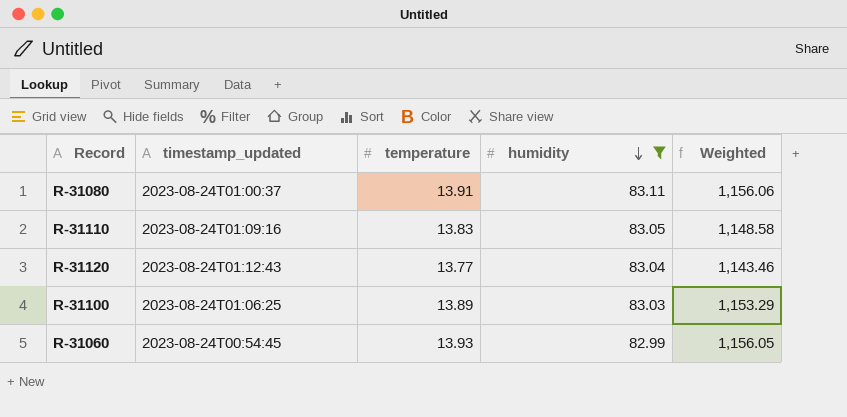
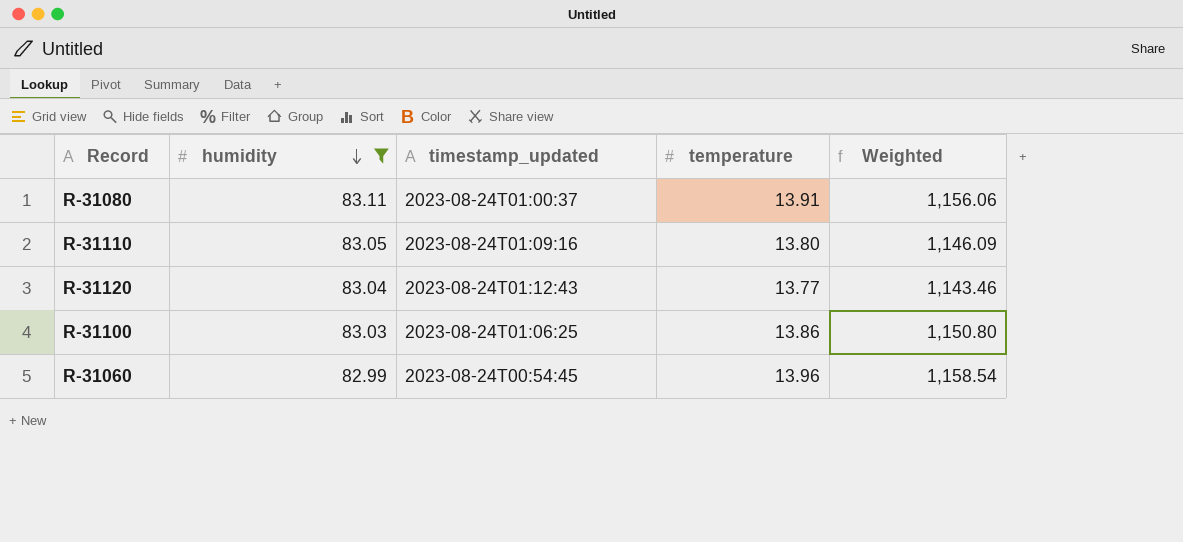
column humidity | position: 4 -> 2
R-31110 | temperature: 13.83 -> 13.80
R-31110 | Weighted: 1,148.58 -> 1,146.09
R-31100 | temperature: 13.89 -> 13.86
R-31100 | Weighted: 1,153.29 -> 1,150.80
R-31060 | temperature: 13.93 -> 13.96
R-31060 | Weighted: 1,156.05 -> 1,158.54

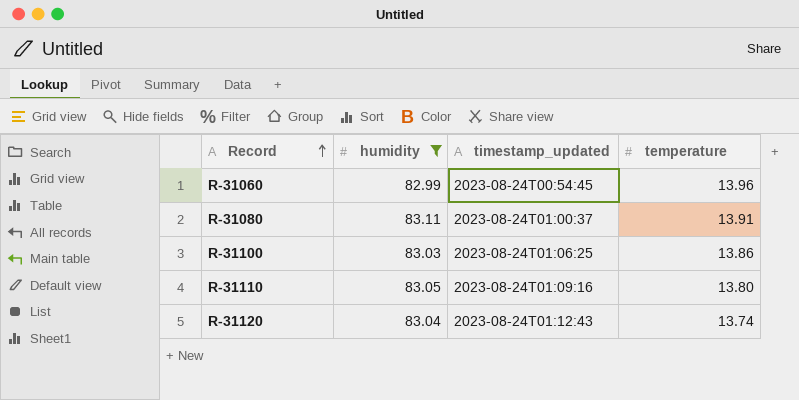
row order: humidity descending -> Record ascending
column Weighted | formula: [humidity] * [temperature] -> none
R-31120 | temperature: 13.77 -> 13.74

